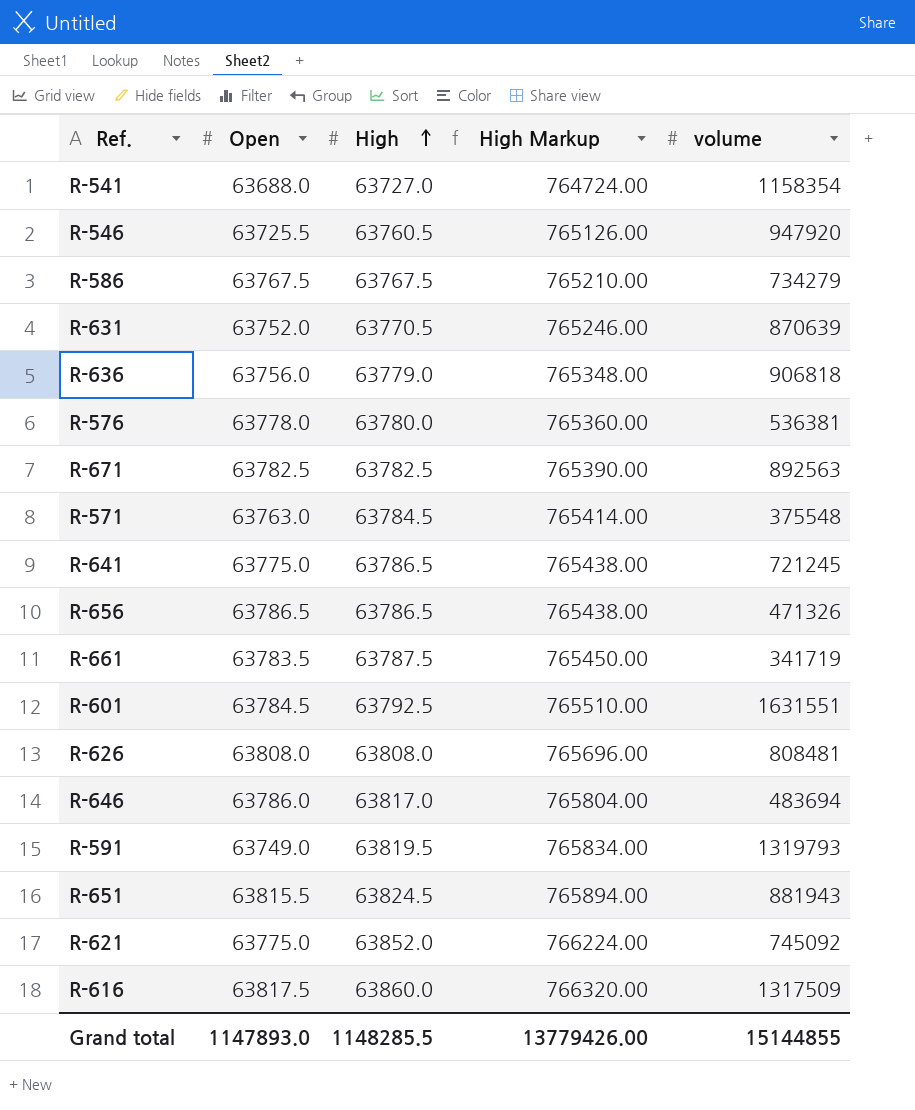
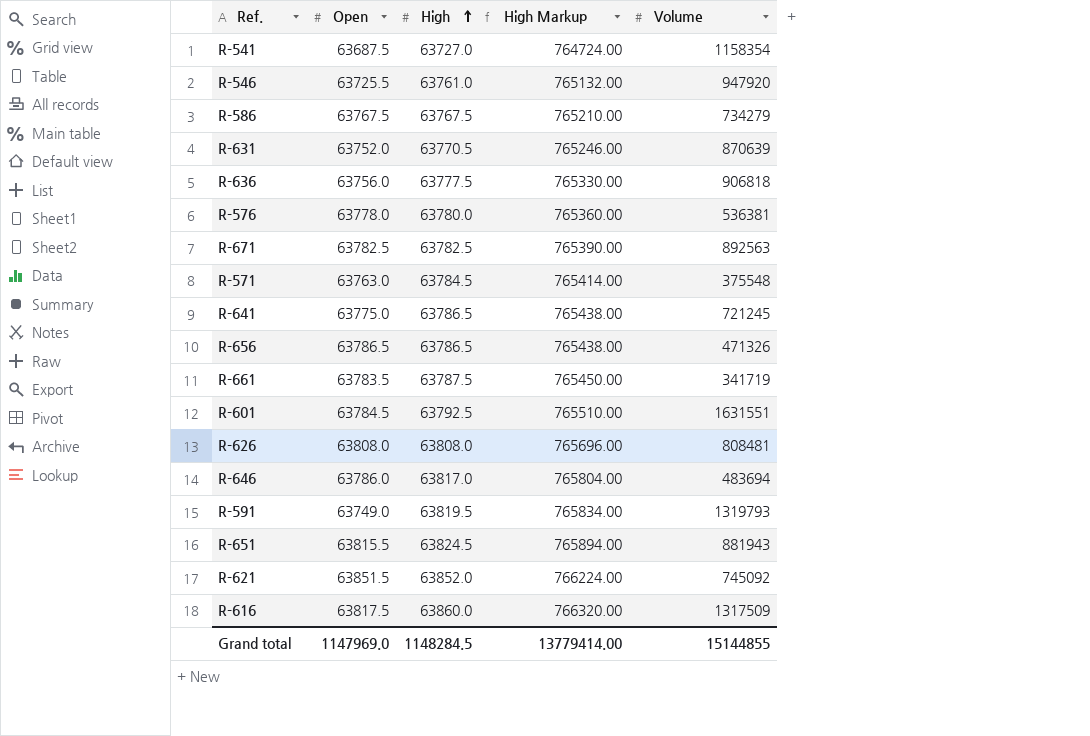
column name: volume -> Volume
R-541 | Open: 63688.0 -> 63687.5
R-546 | High: 63760.5 -> 63761.0
R-546 | High Markup: 765126.00 -> 765132.00
R-636 | High: 63779.0 -> 63777.5
R-636 | High Markup: 765348.00 -> 765330.00
R-621 | Open: 63775.0 -> 63851.5
Grand total | Open: 1147893.0 -> 1147969.0
Grand total | High: 1148285.5 -> 1148284.5
Grand total | High Markup: 13779426.00 -> 13779414.00

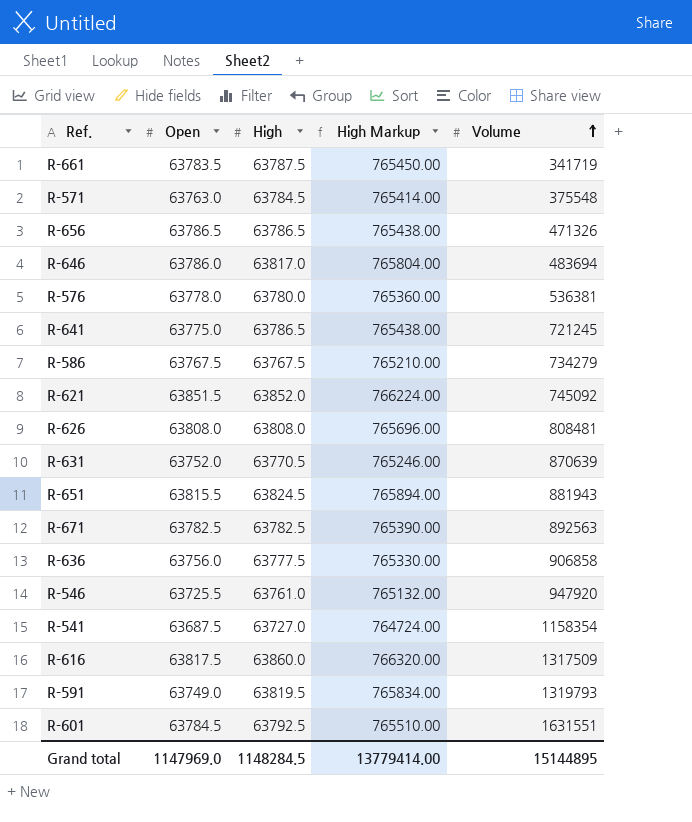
row order: High ascending -> Volume ascending
R-636 | Volume: 906818 -> 906858
Grand total | Volume: 15144855 -> 15144895

